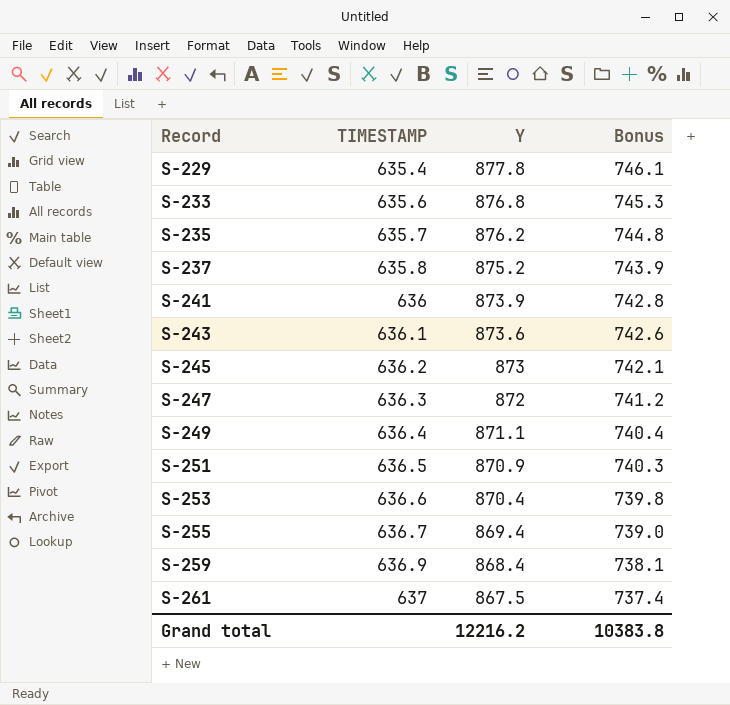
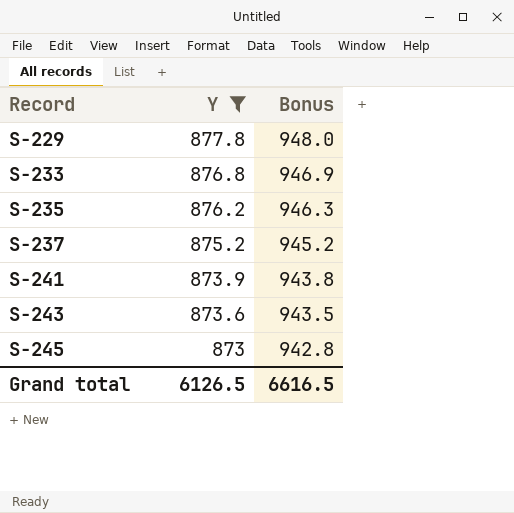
filter: none -> Y >= 873
column TIMESTAMP | position: 2 -> none
column Bonus | formula: [Y] * 0.85 -> [Y] * 1.08
Grand total | Y: 12216.2 -> 6126.5
Grand total | Bonus: 10383.8 -> 6616.5

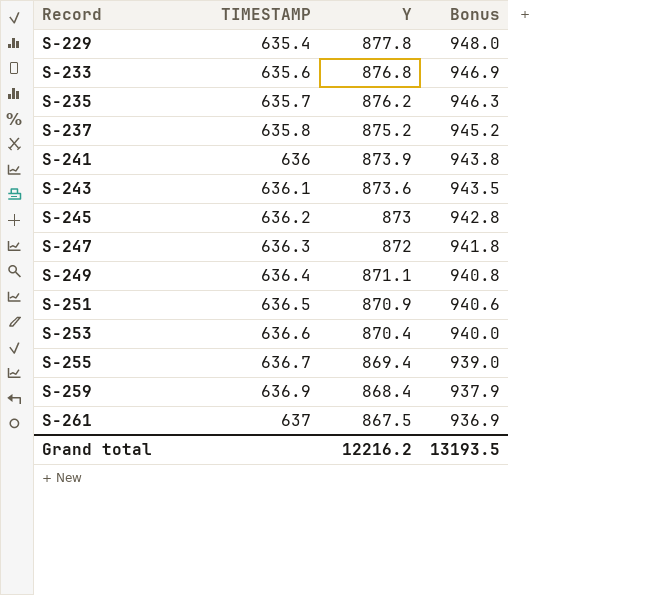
filter: Y >= 873 -> none
column TIMESTAMP | position: none -> 2
Grand total | Y: 6126.5 -> 12216.2
Grand total | Bonus: 6616.5 -> 13193.5

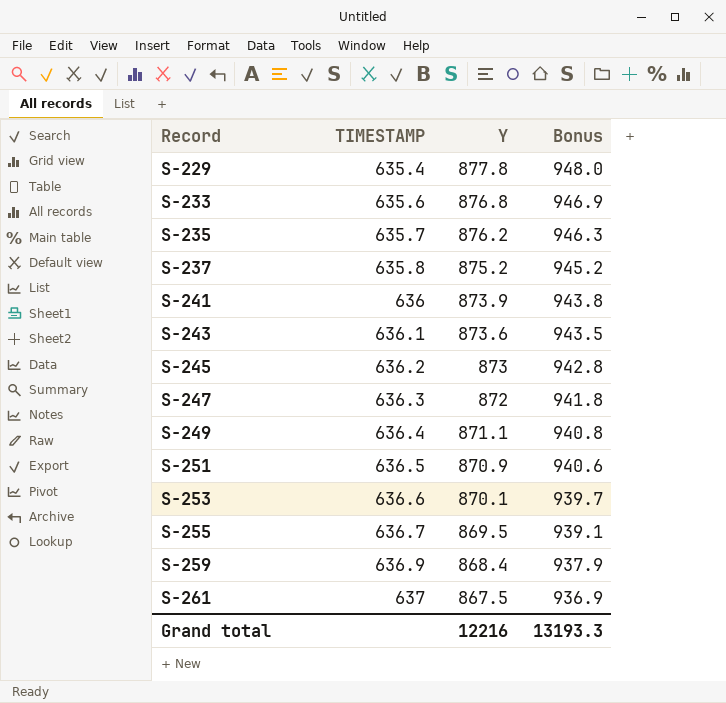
S-253 | Y: 870.4 -> 870.1
S-253 | Bonus: 940.0 -> 939.7
S-255 | Y: 869.4 -> 869.5
S-255 | Bonus: 939.0 -> 939.1
Grand total | Y: 12216.2 -> 12216
Grand total | Bonus: 13193.5 -> 13193.3

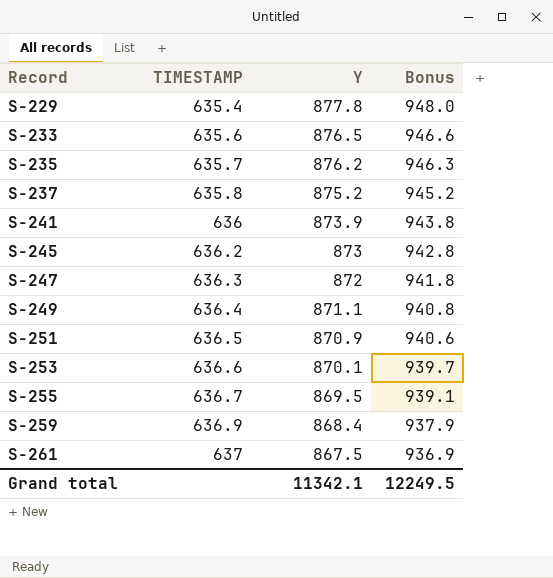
row S-243: 636.1 | 873.6 | 943.5 -> none
S-233 | Y: 876.8 -> 876.5
S-233 | Bonus: 946.9 -> 946.6
Grand total | Y: 12216 -> 11342.1
Grand total | Bonus: 13193.3 -> 12249.5

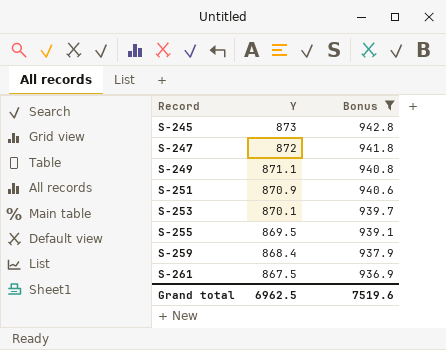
filter: none -> Bonus <= 942.8
column TIMESTAMP | position: 2 -> none
Grand total | Y: 11342.1 -> 6962.5
Grand total | Bonus: 12249.5 -> 7519.6

